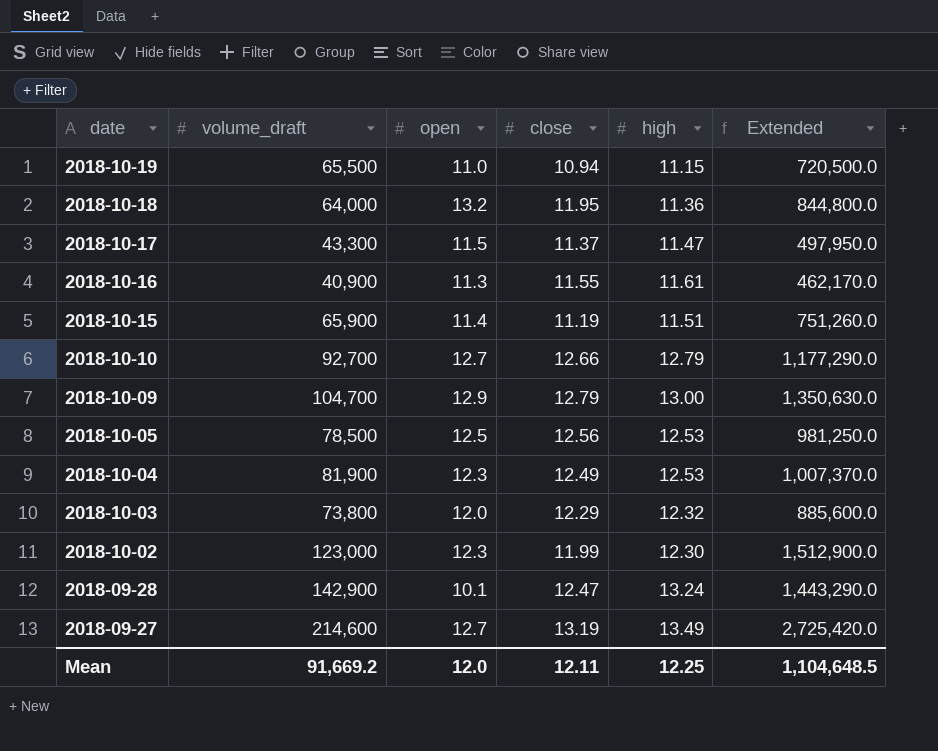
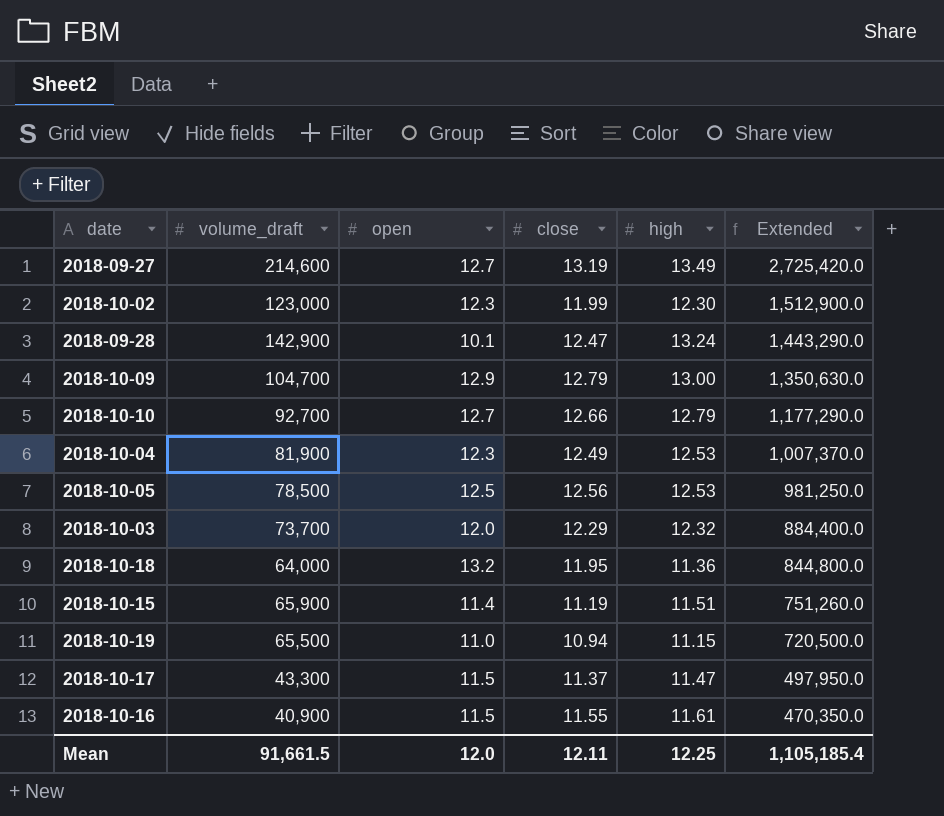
row order: date descending -> Extended descending
2018-10-03 | volume_draft: 73,800 -> 73,700
2018-10-03 | Extended: 885,600.0 -> 884,400.0
2018-10-16 | open: 11.3 -> 11.5
2018-10-16 | Extended: 462,170.0 -> 470,350.0
Mean | volume_draft: 91,669.2 -> 91,661.5
Mean | Extended: 1,104,648.5 -> 1,105,185.4

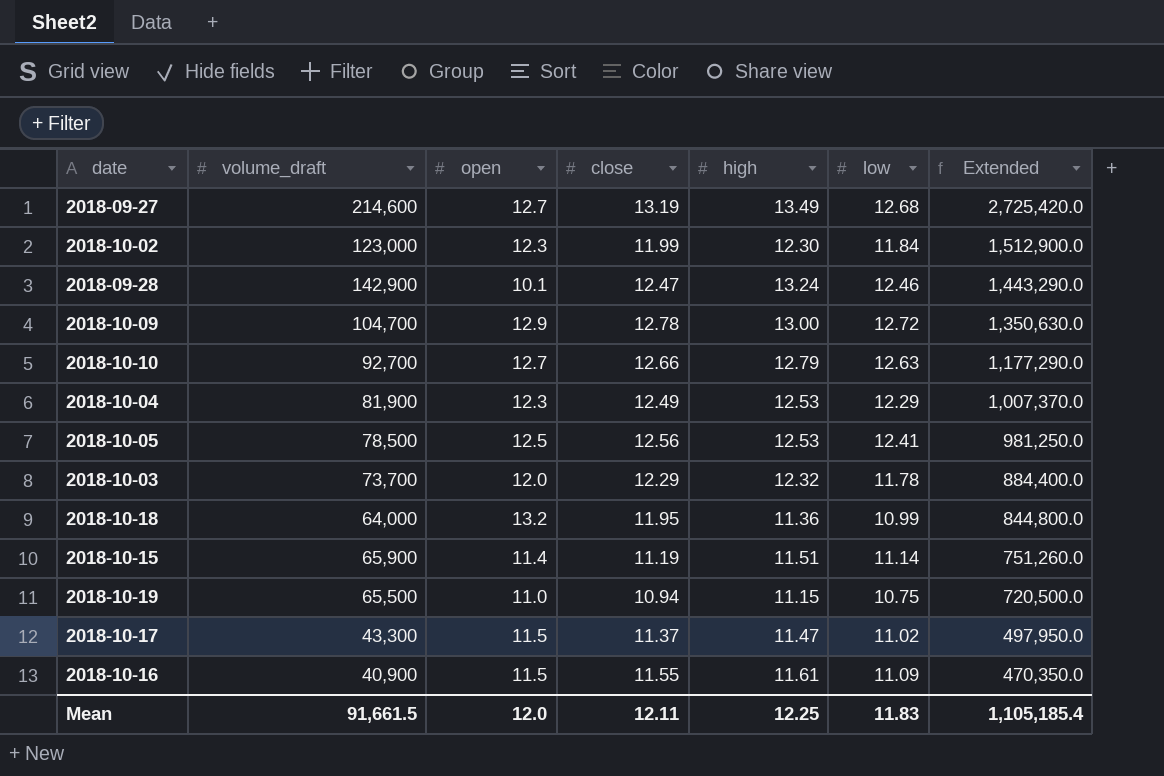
column low | position: none -> 6
2018-10-09 | close: 12.79 -> 12.78

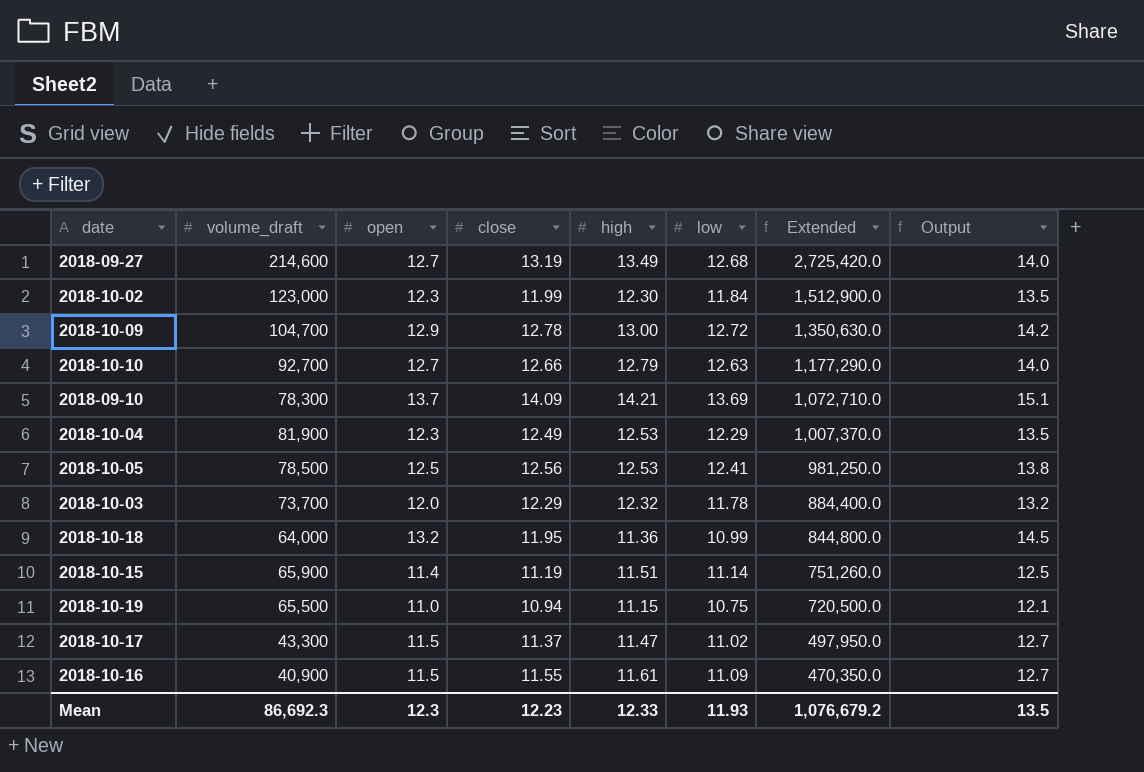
column Output | formula: none -> [open] * 1.1
row 2018-09-28: 142,900 | 10.1 | 12.47 | 13.24 | 12.46 | 1,443,290.0 -> none
row 2018-09-10: none -> 78,300 | 13.7 | 14.09 | 14.21 | 13.69 | 1,072,710.0 | 15.1
Mean | volume_draft: 91,661.5 -> 86,692.3
Mean | open: 12.0 -> 12.3
Mean | close: 12.11 -> 12.23
Mean | high: 12.25 -> 12.33
Mean | low: 11.83 -> 11.93
Mean | Extended: 1,105,185.4 -> 1,076,679.2

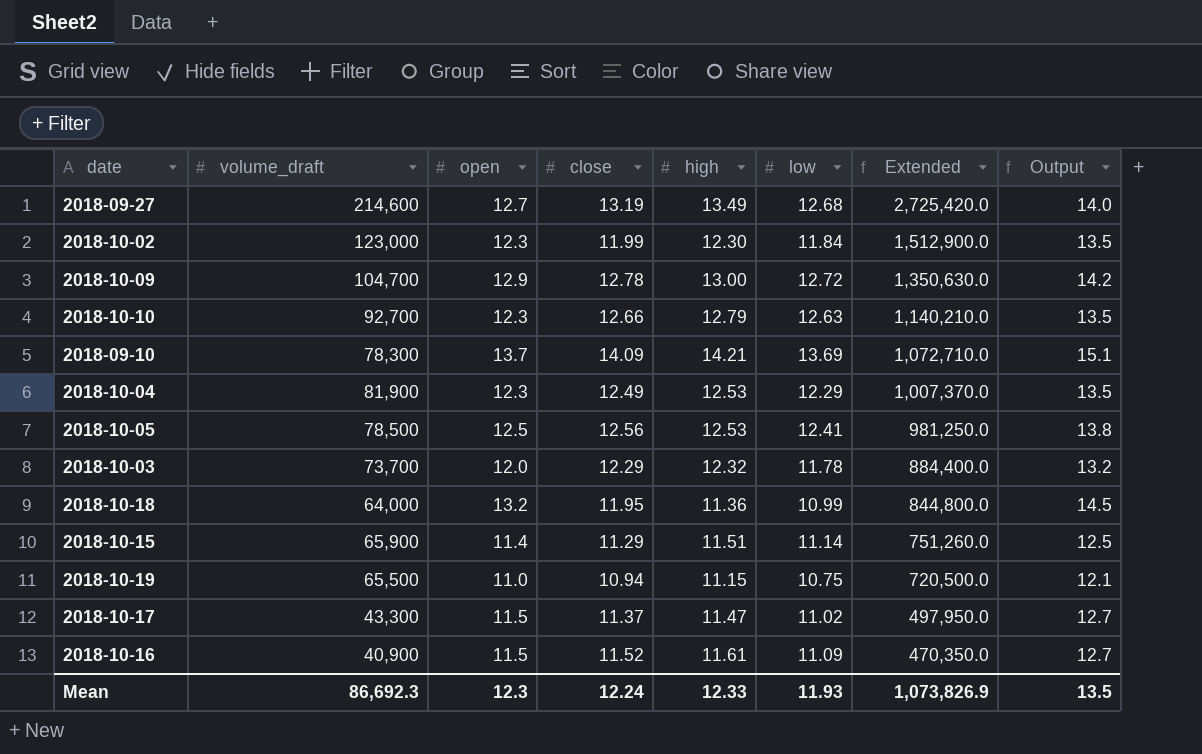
2018-10-10 | open: 12.7 -> 12.3
2018-10-10 | Extended: 1,177,290.0 -> 1,140,210.0
2018-10-10 | Output: 14.0 -> 13.5
2018-10-15 | close: 11.19 -> 11.29
2018-10-16 | close: 11.55 -> 11.52
Mean | close: 12.23 -> 12.24
Mean | Extended: 1,076,679.2 -> 1,073,826.9

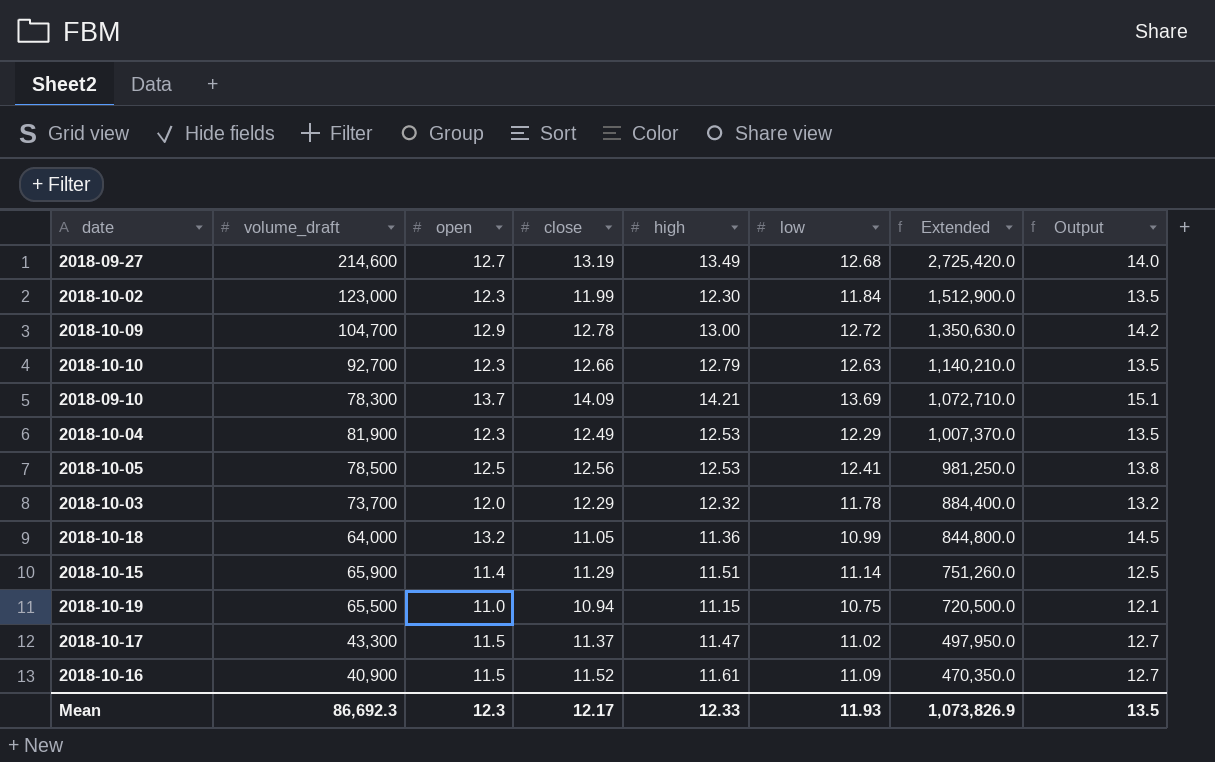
2018-10-18 | close: 11.95 -> 11.05
Mean | close: 12.24 -> 12.17

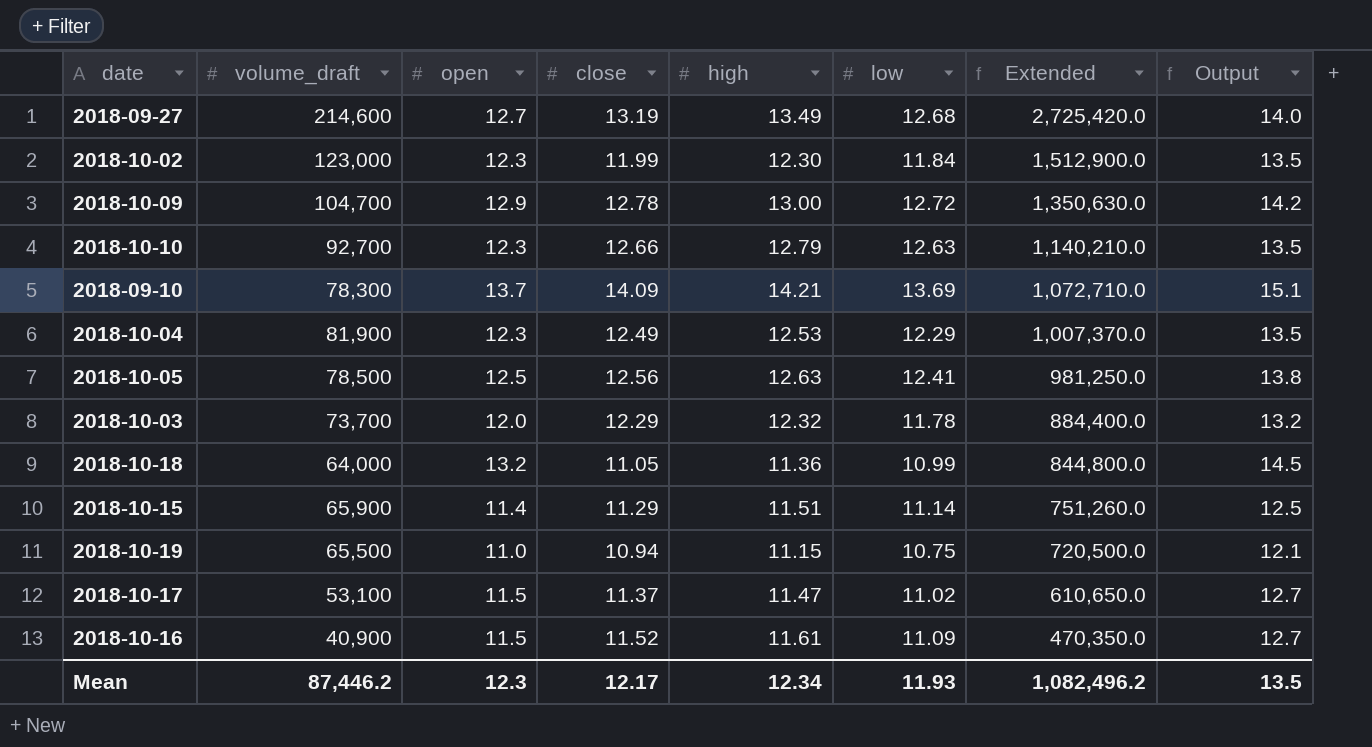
2018-10-05 | high: 12.53 -> 12.63
2018-10-17 | volume_draft: 43,300 -> 53,100
2018-10-17 | Extended: 497,950.0 -> 610,650.0
Mean | volume_draft: 86,692.3 -> 87,446.2
Mean | high: 12.33 -> 12.34
Mean | Extended: 1,073,826.9 -> 1,082,496.2

